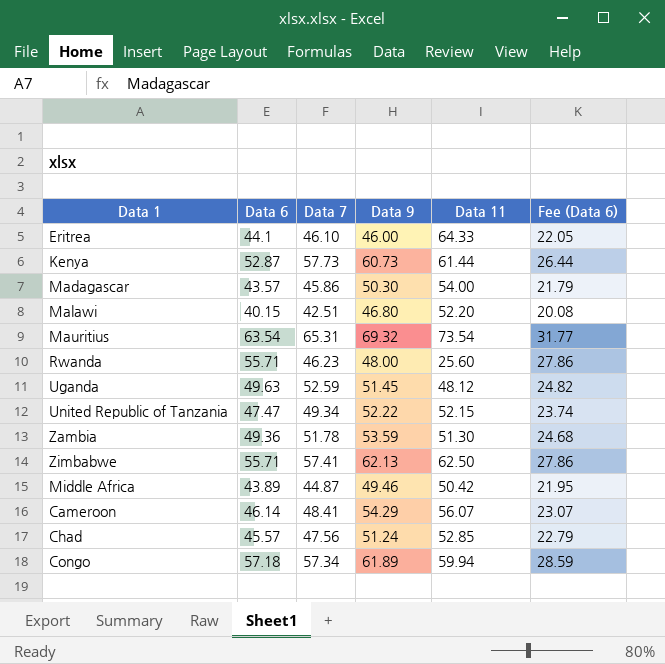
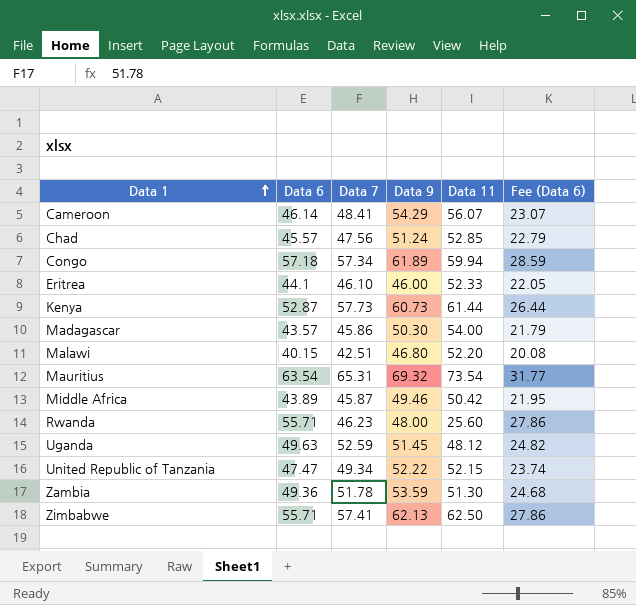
row order: none -> Data 1 ascending
Eritrea | Data 11: 64.33 -> 52.33
Middle Africa | Data 7: 44.87 -> 45.87

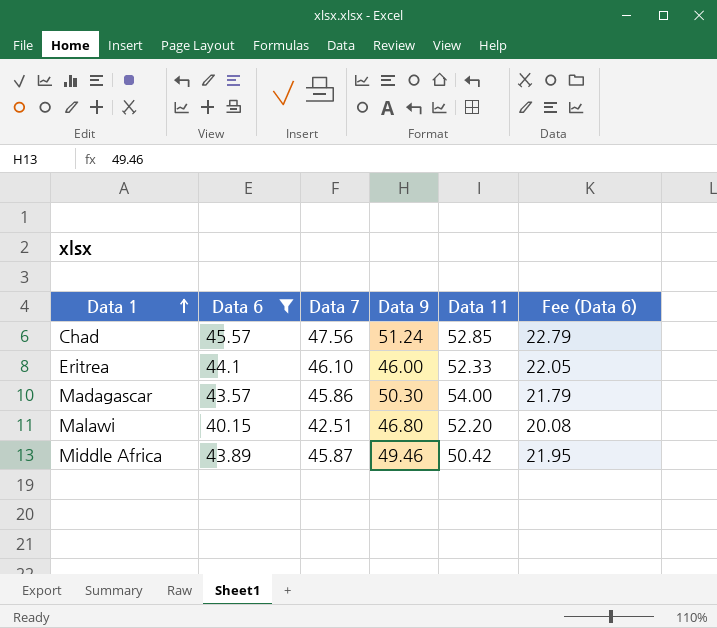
filter: none -> Data 6 <= 45.57

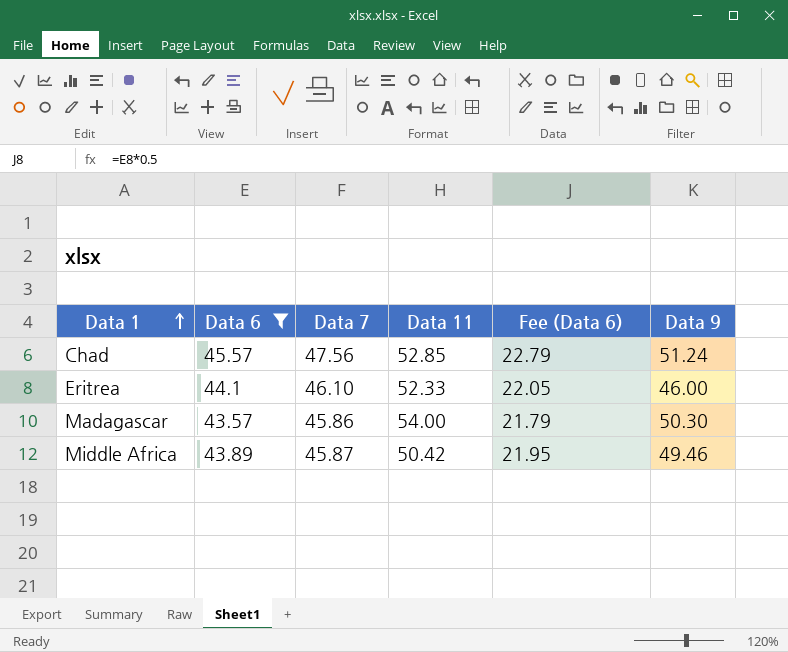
column Data 9 | position: 4 -> 6
row Malawi: 40.15 | 42.51 | 46.80 | 52.20 | 20.08 -> none

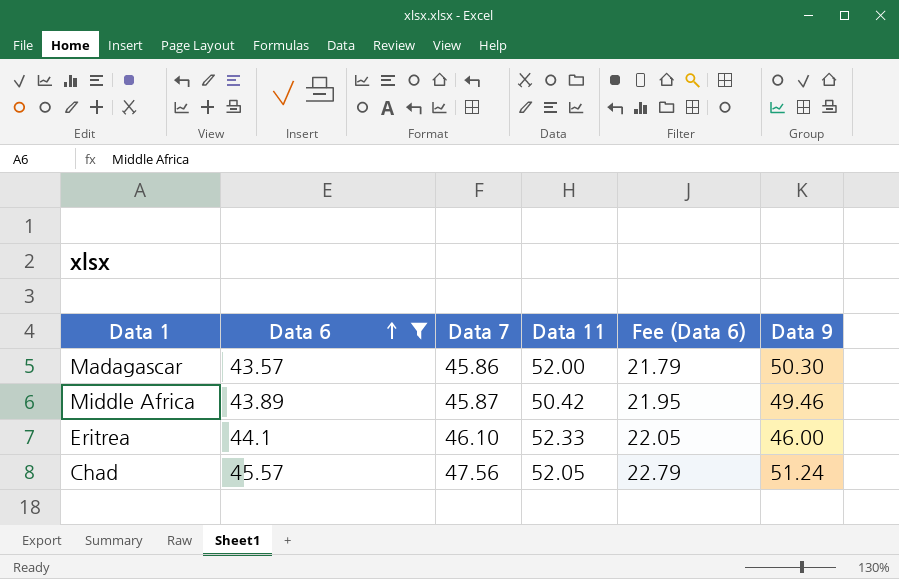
row order: Data 1 ascending -> Data 6 ascending
Madagascar | Data 11: 54.00 -> 52.00
Chad | Data 11: 52.85 -> 52.05

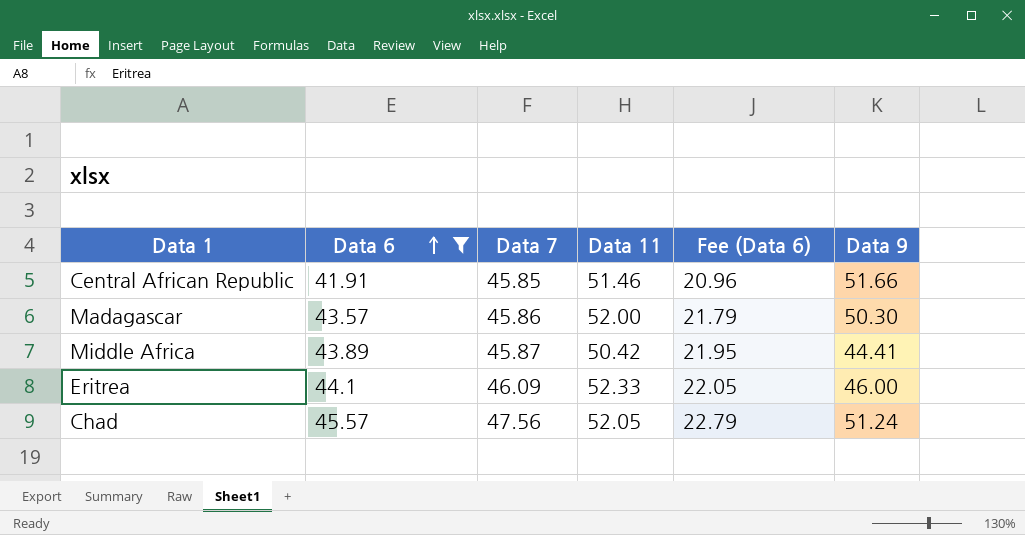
row Central African Republic: none -> 41.91 | 45.85 | 51.46 | 20.96 | 51.66
Middle Africa | Data 9: 49.46 -> 44.41
Eritrea | Data 7: 46.10 -> 46.09

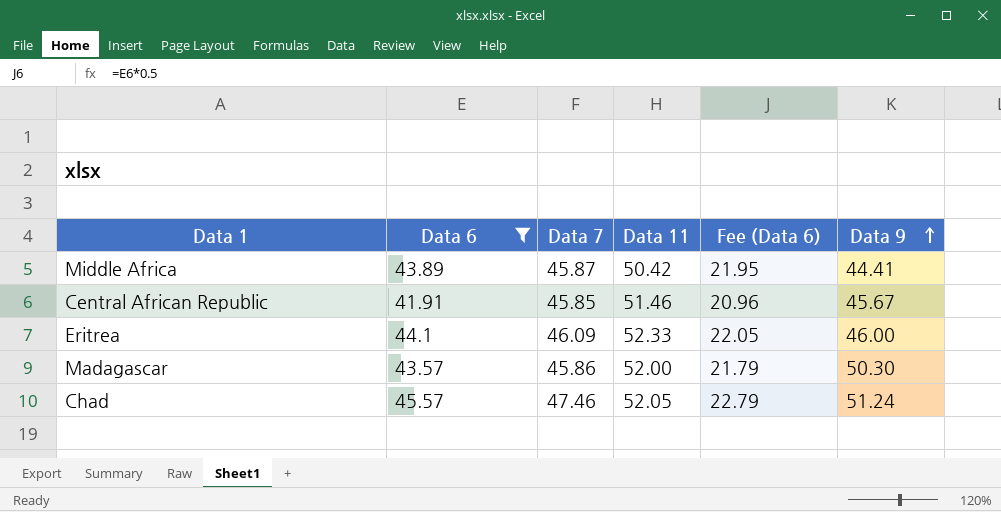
row order: Data 6 ascending -> Data 9 ascending
Central African Republic | Data 9: 51.66 -> 45.67
Chad | Data 7: 47.56 -> 47.46

